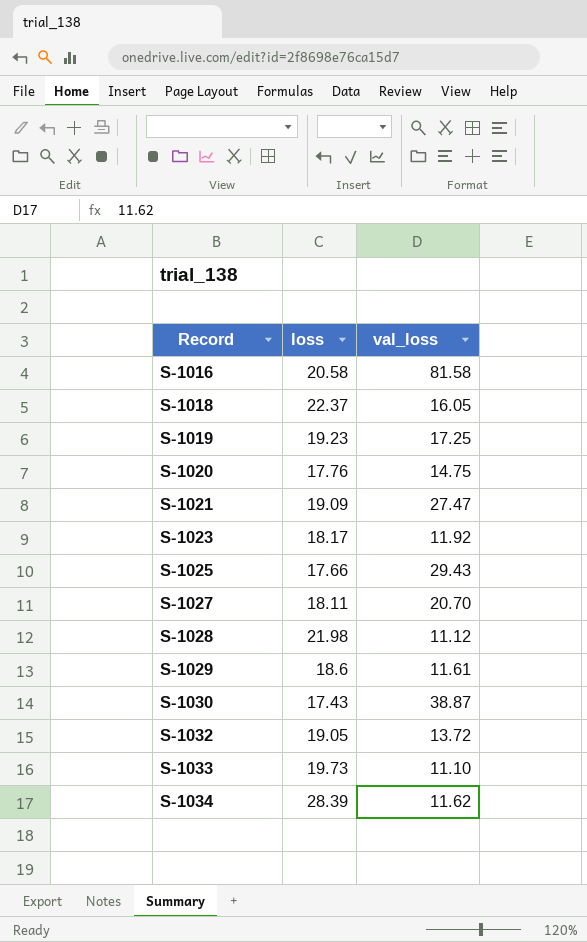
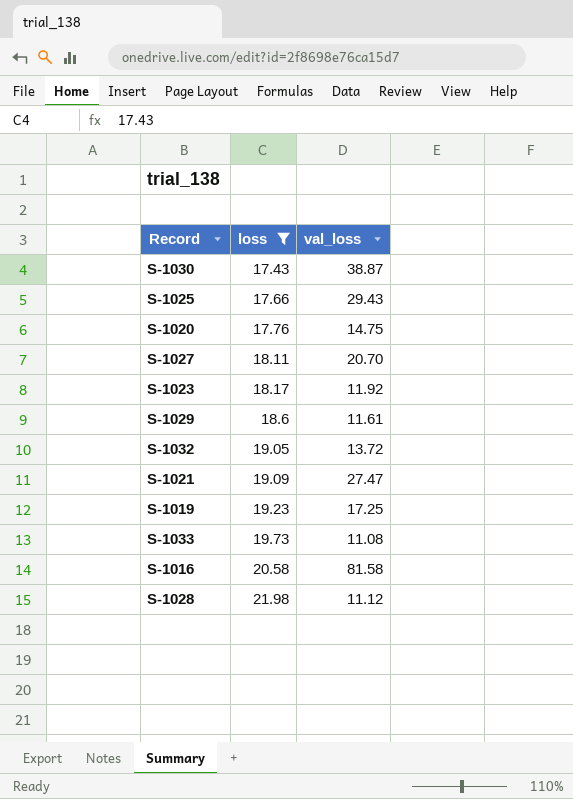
filter: none -> loss <= 21.98
row order: Record ascending -> loss ascending
S-1033 | val_loss: 11.10 -> 11.08

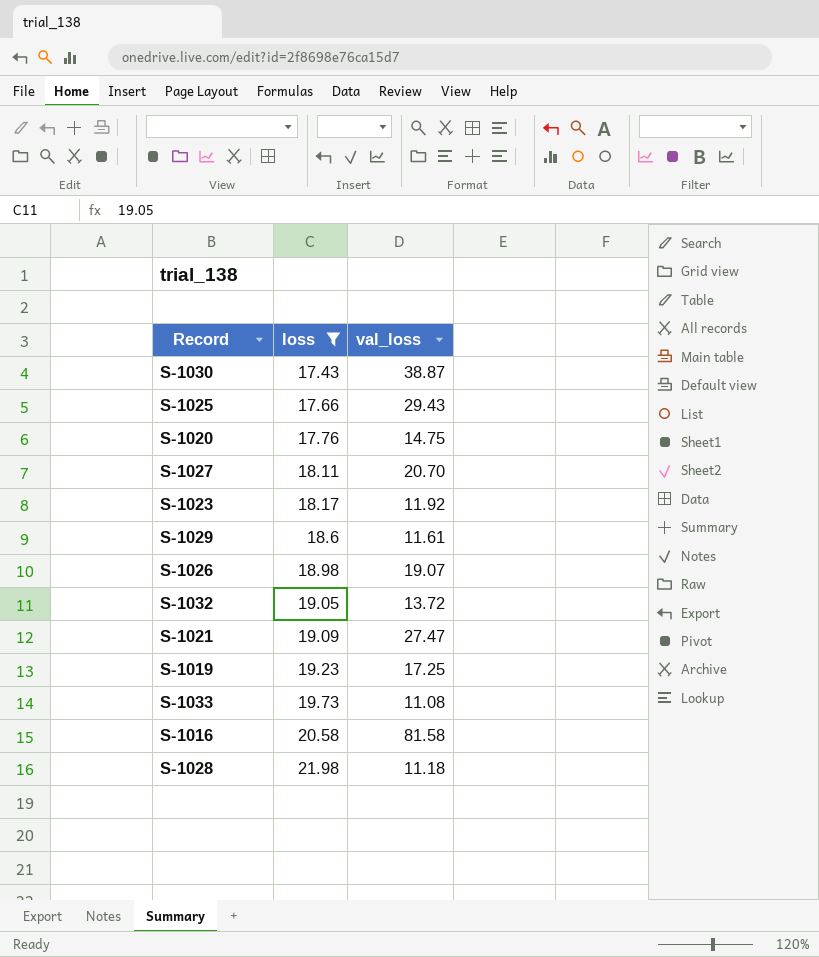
row S-1026: none -> 18.98 | 19.07
S-1028 | val_loss: 11.12 -> 11.18

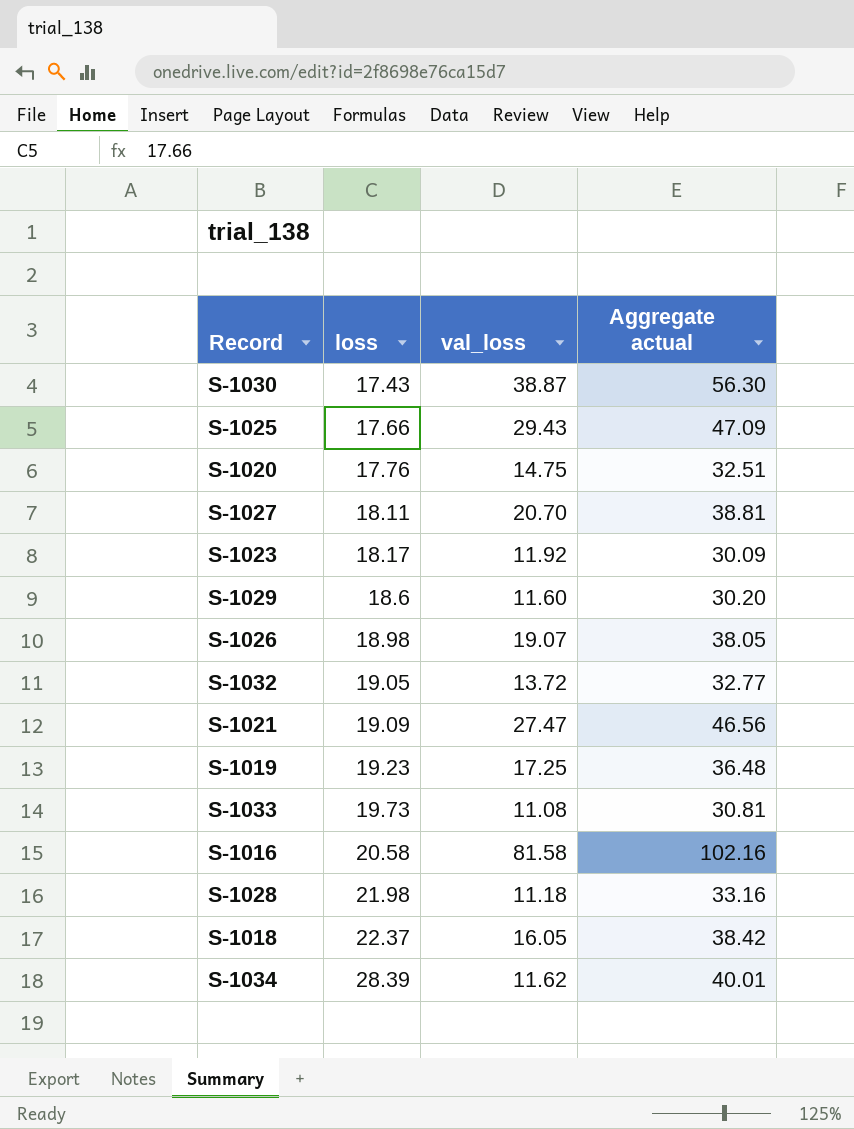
filter: loss <= 21.98 -> none
column Aggregate actual | formula: none -> [loss] + [val_loss]
S-1029 | val_loss: 11.61 -> 11.60

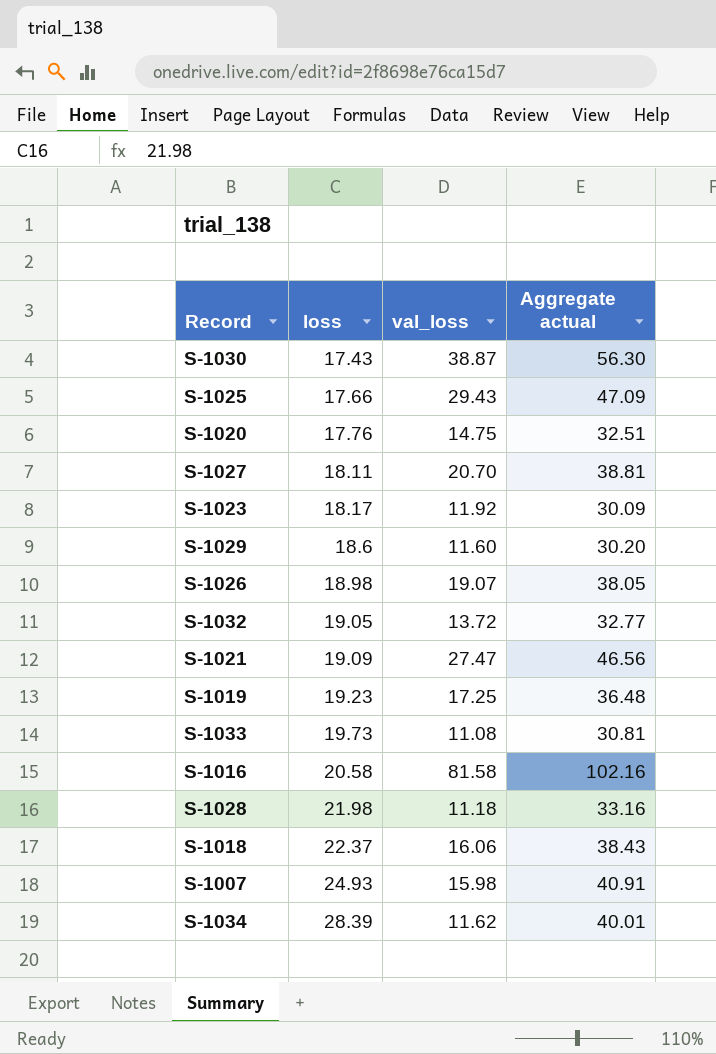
S-1018 | val_loss: 16.05 -> 16.06
S-1018 | Aggregate actual: 38.42 -> 38.43
row S-1007: none -> 24.93 | 15.98 | 40.91

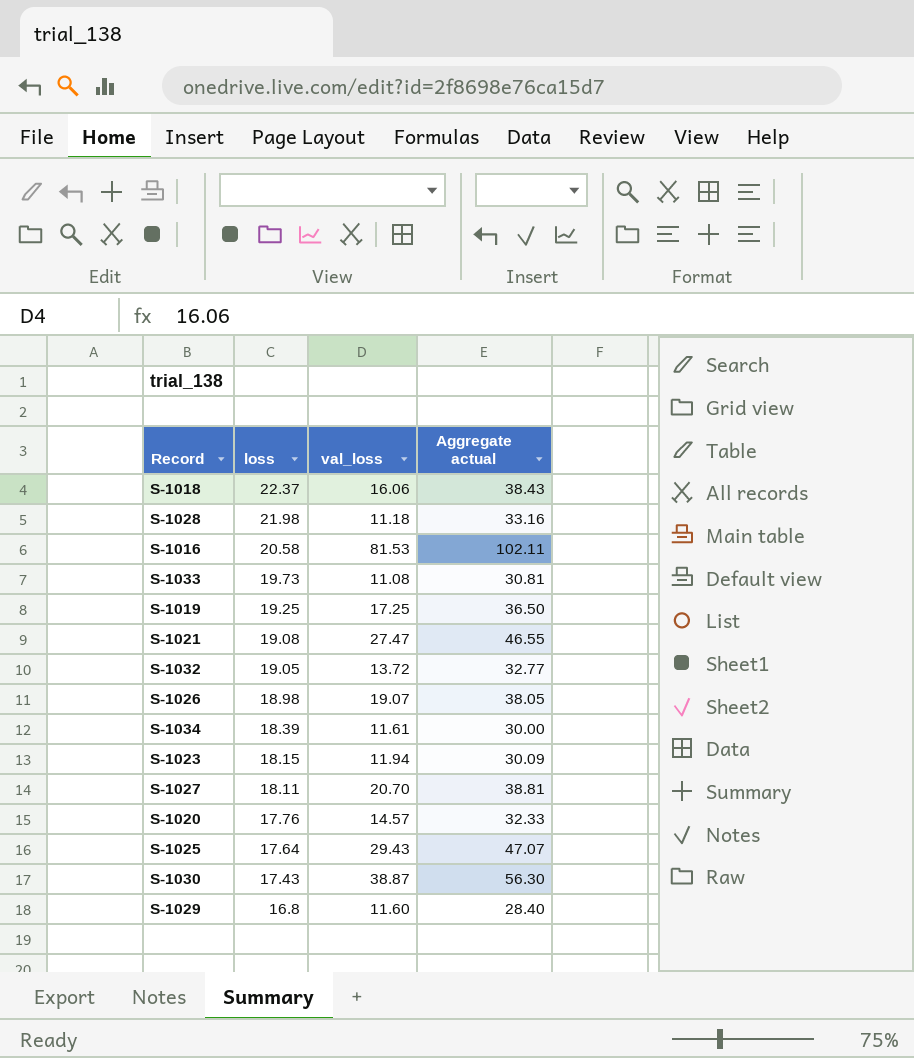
row order: loss ascending -> loss descending
row S-1007: 24.93 | 15.98 | 40.91 -> none
S-1016 | val_loss: 81.58 -> 81.53
S-1016 | Aggregate actual: 102.16 -> 102.11
S-1019 | loss: 19.23 -> 19.25
S-1019 | Aggregate actual: 36.48 -> 36.50
S-1021 | loss: 19.09 -> 19.08
S-1021 | Aggregate actual: 46.56 -> 46.55
S-1034 | loss: 28.39 -> 18.39
S-1034 | val_loss: 11.62 -> 11.61
S-1034 | Aggregate actual: 40.01 -> 30.00
S-1023 | loss: 18.17 -> 18.15
S-1023 | val_loss: 11.92 -> 11.94
S-1020 | val_loss: 14.75 -> 14.57
S-1020 | Aggregate actual: 32.51 -> 32.33
S-1025 | loss: 17.66 -> 17.64
S-1025 | Aggregate actual: 47.09 -> 47.07
S-1029 | loss: 18.6 -> 16.8
S-1029 | Aggregate actual: 30.20 -> 28.40

